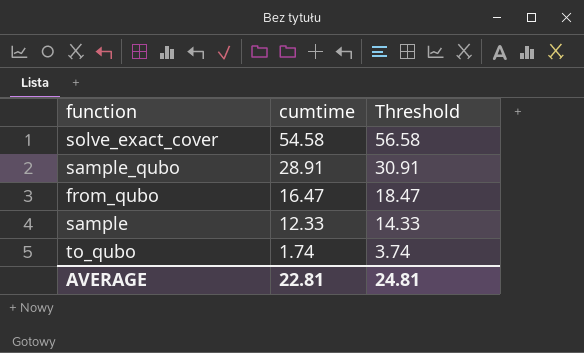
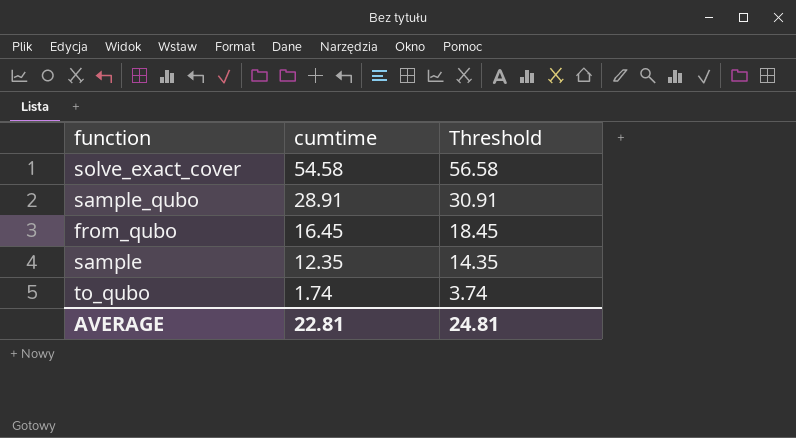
from_qubo | cumtime: 16.47 -> 16.45
from_qubo | Threshold: 18.47 -> 18.45
sample | cumtime: 12.33 -> 12.35
sample | Threshold: 14.33 -> 14.35

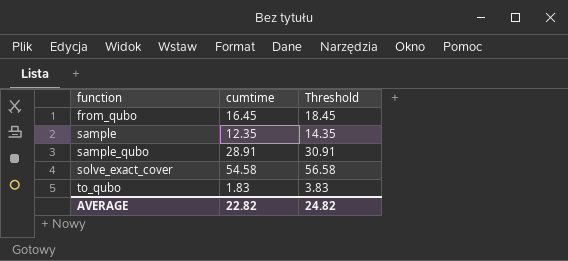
row order: cumtime descending -> function ascending
to_qubo | cumtime: 1.74 -> 1.83
to_qubo | Threshold: 3.74 -> 3.83
AVERAGE | cumtime: 22.81 -> 22.82
AVERAGE | Threshold: 24.81 -> 24.82

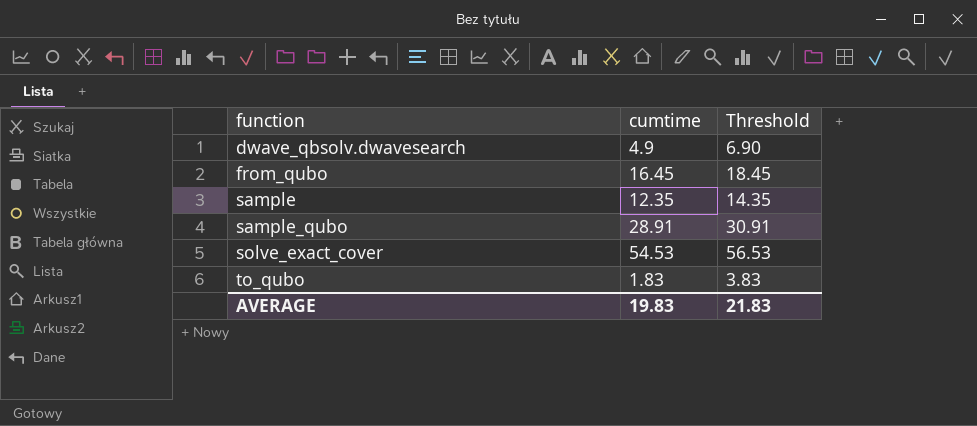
row dwave_qbsolv.dwavesearch: none -> 4.9 | 6.90
solve_exact_cover | cumtime: 54.58 -> 54.53
solve_exact_cover | Threshold: 56.58 -> 56.53
AVERAGE | cumtime: 22.82 -> 19.83
AVERAGE | Threshold: 24.82 -> 21.83

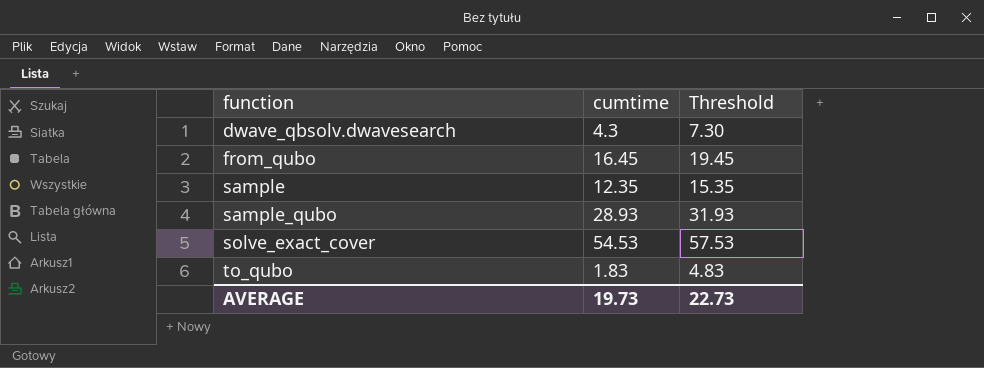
column Threshold | formula: [cumtime] + 2 -> [cumtime] + 3
dwave_qbsolv.dwavesearch | cumtime: 4.9 -> 4.3
sample_qubo | cumtime: 28.91 -> 28.93
AVERAGE | cumtime: 19.83 -> 19.73
AVERAGE | Threshold: 21.83 -> 22.73

